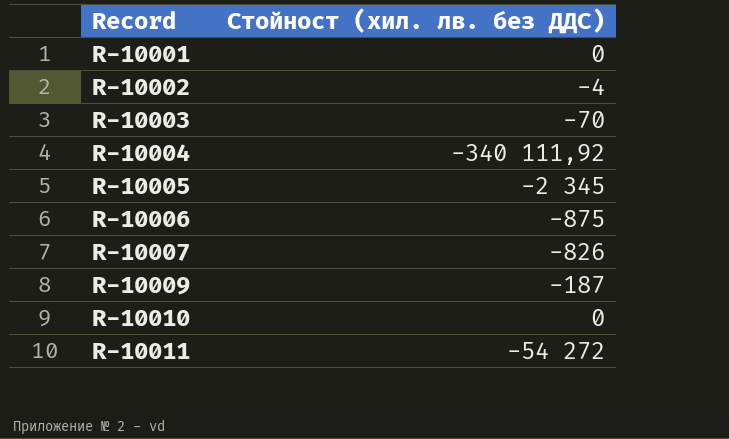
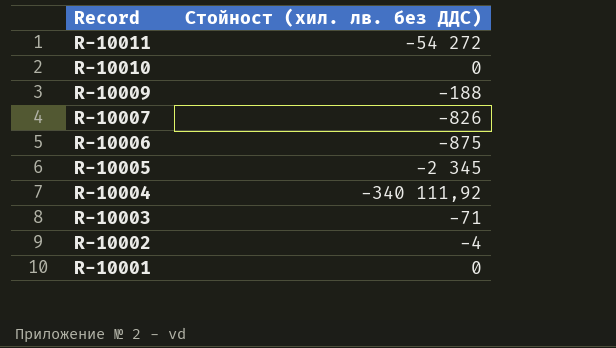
row order: Record ascending -> Record descending
R-10009 | Стойност (хил. лв. без ДДС): -187 -> -188
R-10003 | Стойност (хил. лв. без ДДС): -70 -> -71

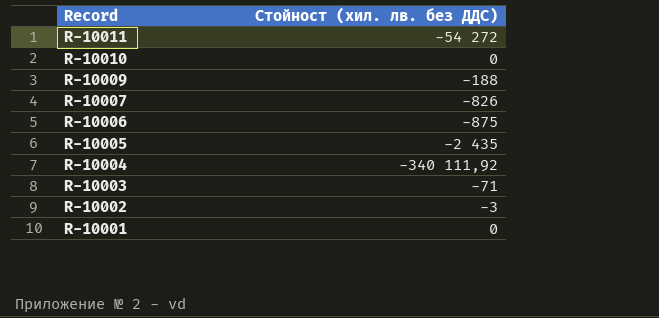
R-10005 | Стойност (хил. лв. без ДДС): -2 345 -> -2 435
R-10002 | Стойност (хил. лв. без ДДС): -4 -> -3

